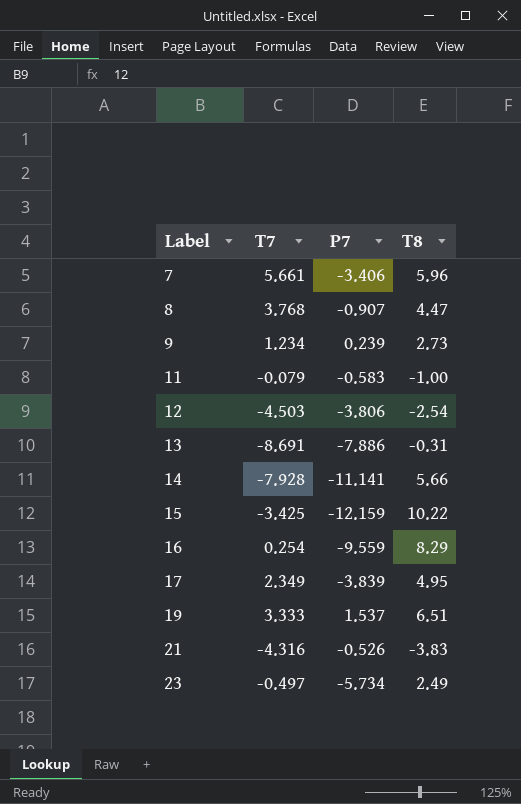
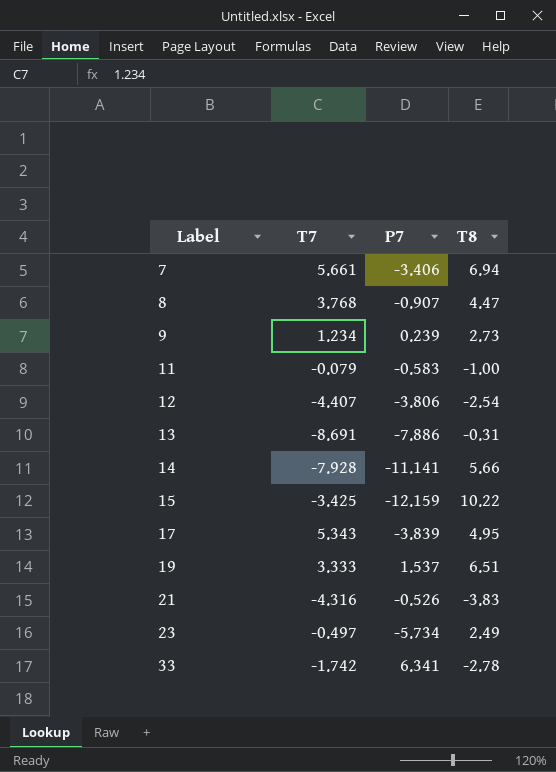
row 16: 0.254 | -9.559 | 8.29 -> none
7 | T8: 5.96 -> 6.94
12 | T7: -4.503 -> -4.407
17 | T7: 2.349 -> 5.343
row 33: none -> -1.742 | 6.341 | -2.78

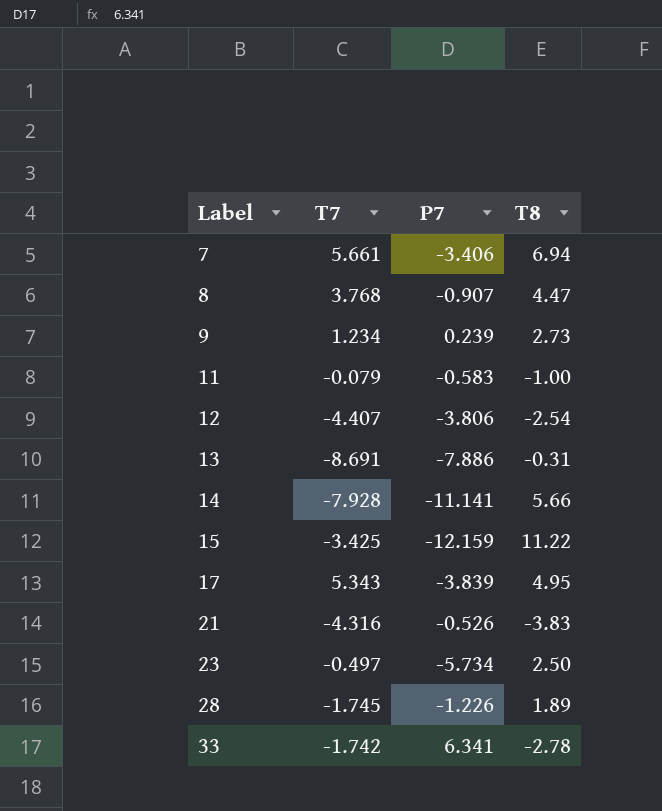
row 19: 3.333 | 1.537 | 6.51 -> none
15 | T8: 10.22 -> 11.22
23 | T8: 2.49 -> 2.50
row 28: none -> -1.745 | -1.226 | 1.89

